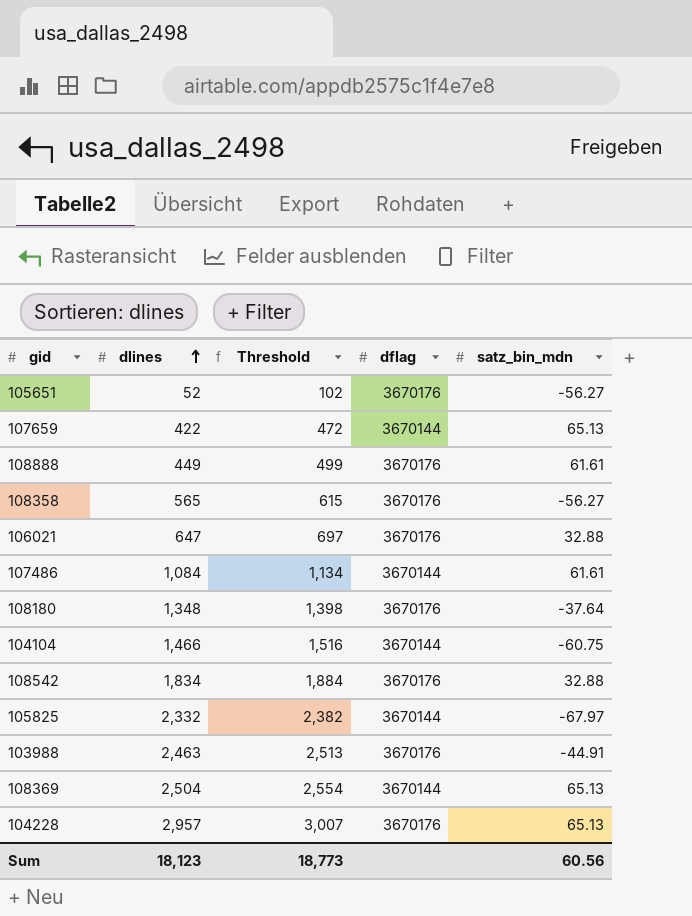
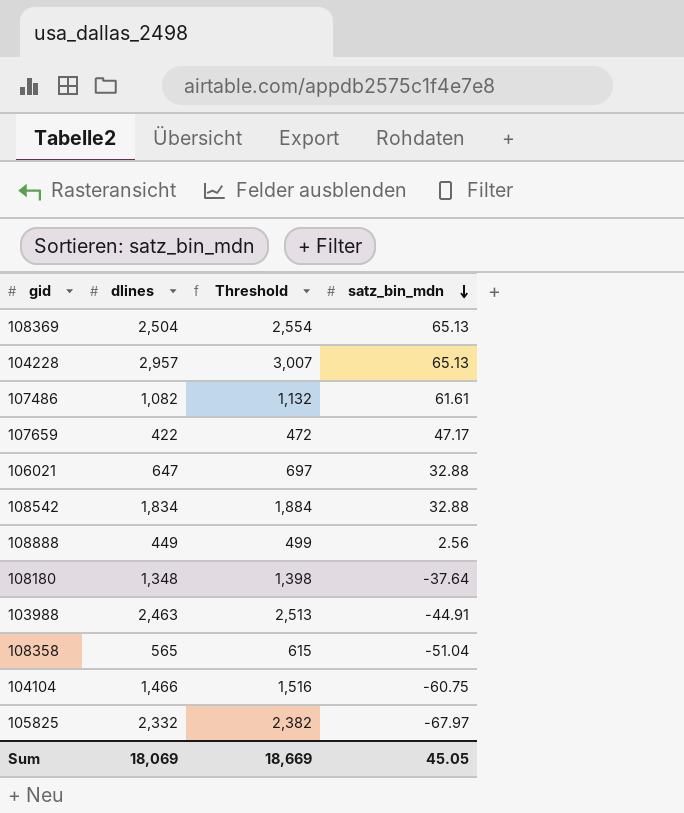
row order: dlines ascending -> satz_bin_mdn descending
column dflag | position: 4 -> none
row 105651: 52 | 102 | 3670176 | -56.27 -> none
107486 | dlines: 1,084 -> 1,082
107486 | Threshold: 1,134 -> 1,132
107659 | satz_bin_mdn: 65.13 -> 47.17
108888 | satz_bin_mdn: 61.61 -> 2.56
108358 | satz_bin_mdn: -56.27 -> -51.04
Sum | dlines: 18,123 -> 18,069
Sum | Threshold: 18,773 -> 18,669
Sum | satz_bin_mdn: 60.56 -> 45.05

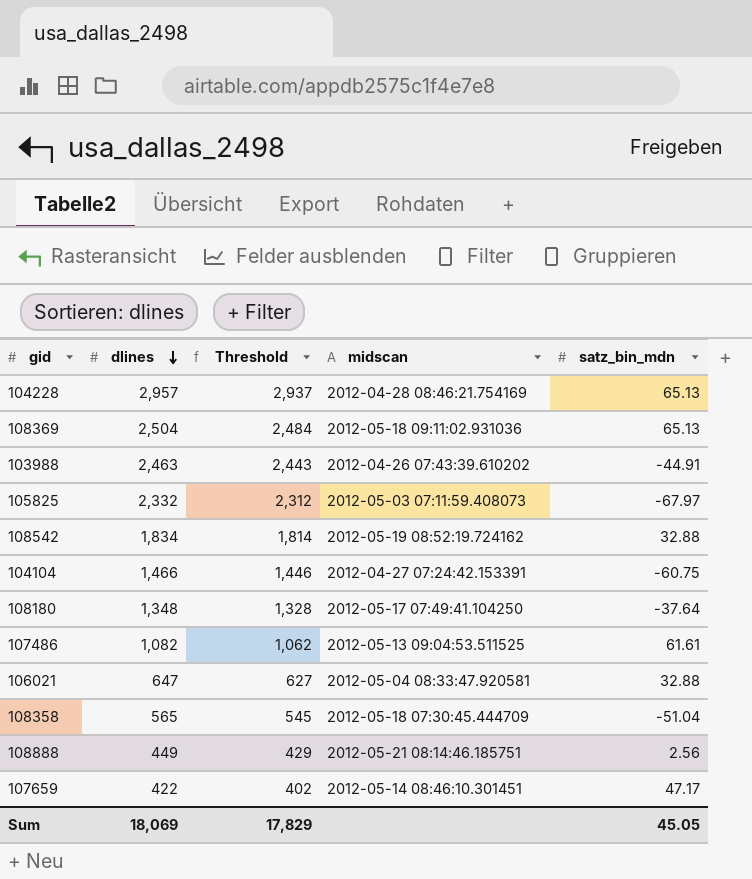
row order: satz_bin_mdn descending -> dlines descending
column Threshold | formula: [dlines] + 50 -> [dlines] - 20
column midscan | position: none -> 4
Sum | Threshold: 18,669 -> 17,829

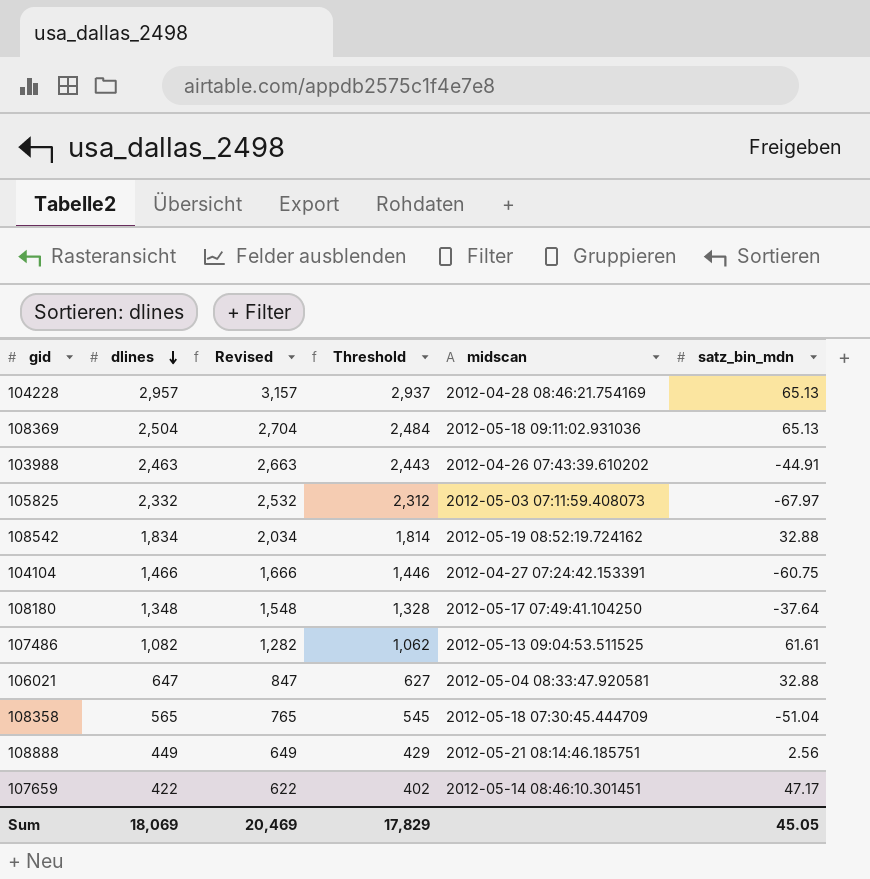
column Revised | formula: none -> [dlines] + 200

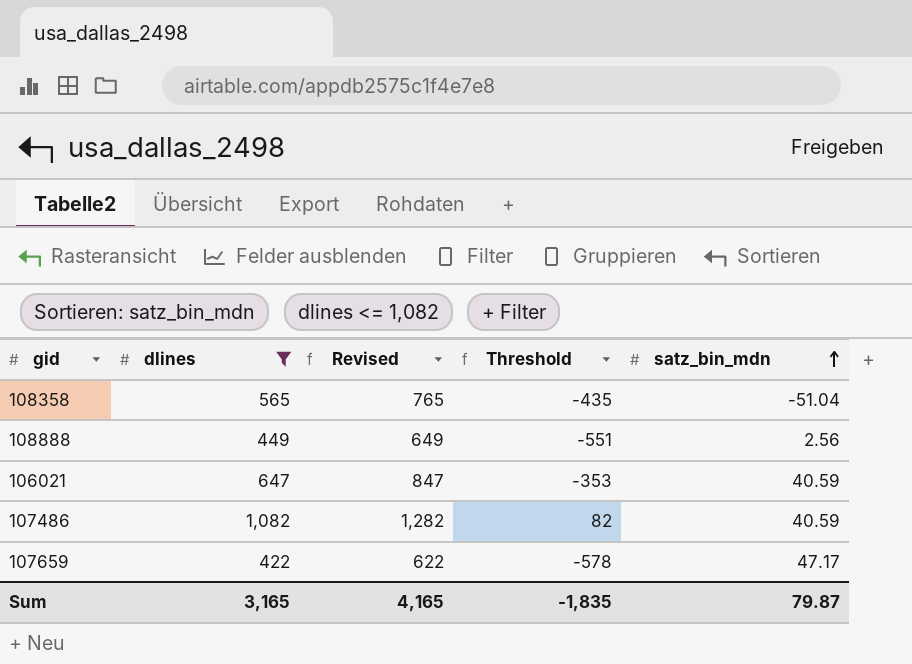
filter: none -> dlines <= 1,082
row order: dlines descending -> satz_bin_mdn ascending
column midscan | position: 5 -> none
column Threshold | formula: [dlines] - 20 -> [dlines] - 1000
106021 | satz_bin_mdn: 32.88 -> 40.59
107486 | satz_bin_mdn: 61.61 -> 40.59
Sum | dlines: 18,069 -> 3,165
Sum | Revised: 20,469 -> 4,165
Sum | Threshold: 17,829 -> -1,835
Sum | satz_bin_mdn: 45.05 -> 79.87

